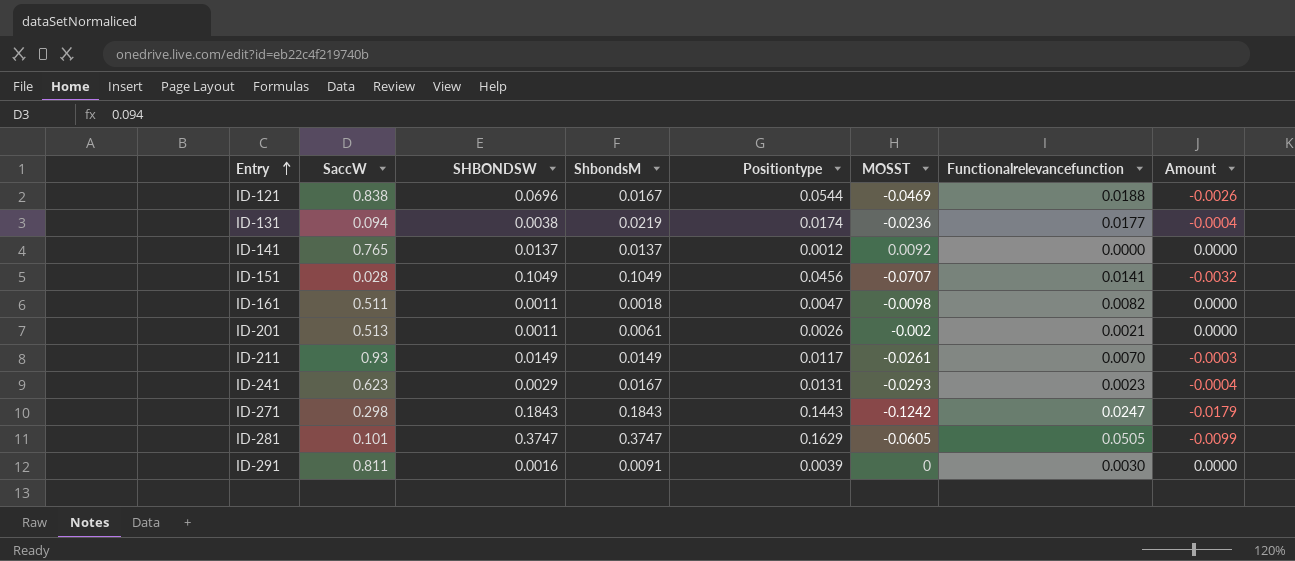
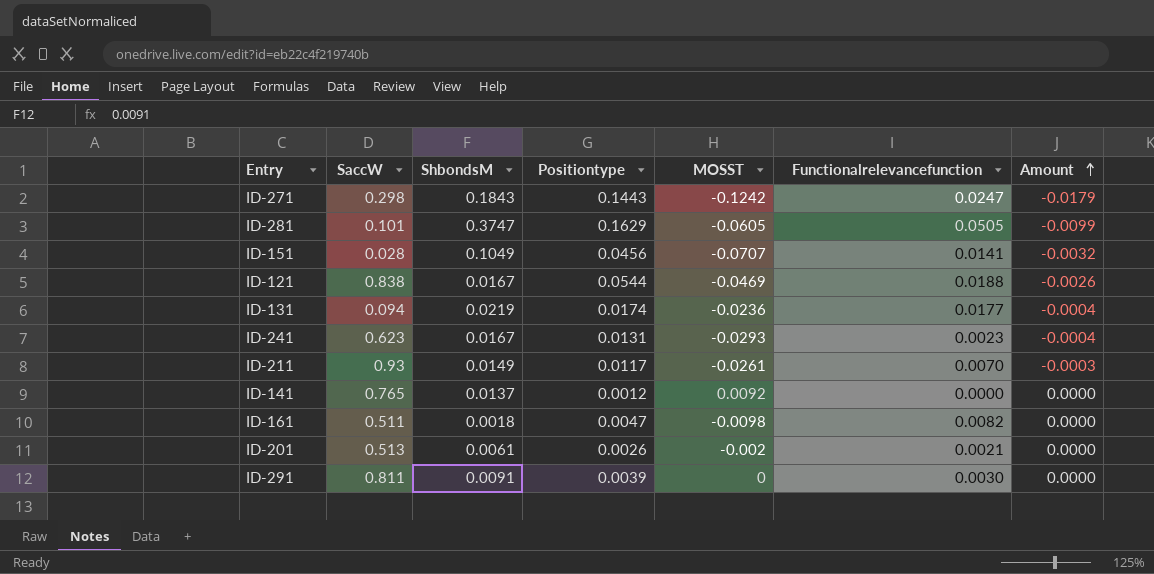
row order: Entry ascending -> Amount ascending
column SHBONDSW | position: 3 -> none

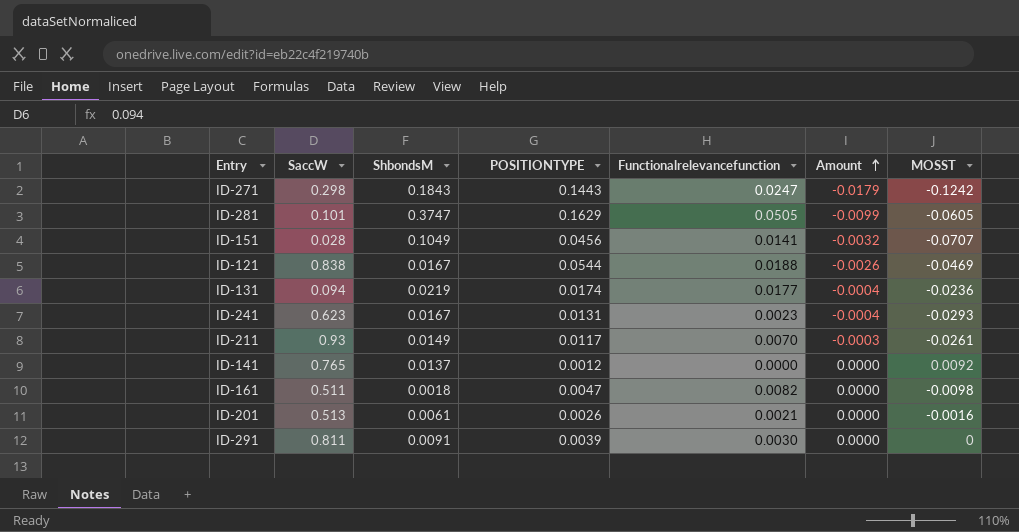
column name: Positiontype -> POSITIONTYPE
column MOSST | position: 5 -> 7
ID-201 | MOSST: -0.002 -> -0.0016

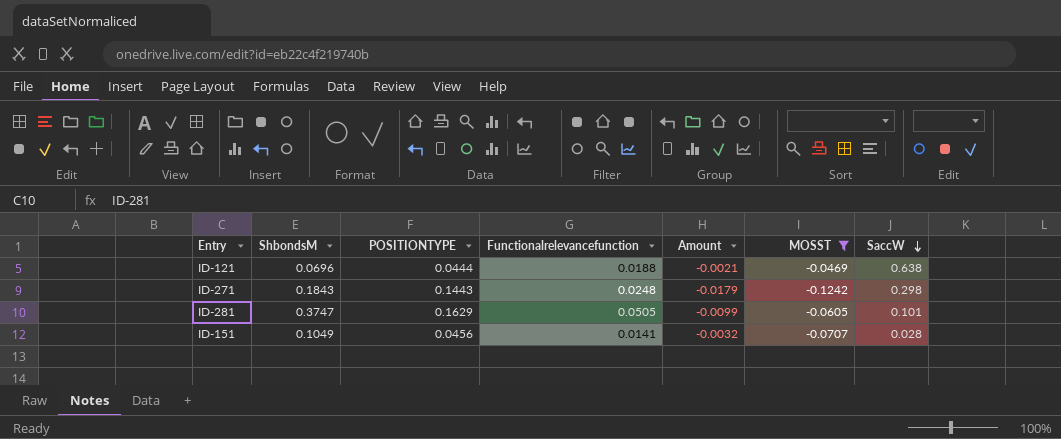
filter: none -> MOSST <= -0.0469
row order: Amount ascending -> SaccW descending
column SaccW | position: 2 -> 7
ID-121 | ShbondsM: 0.0167 -> 0.0696
ID-121 | POSITIONTYPE: 0.0544 -> 0.0444
ID-121 | Amount: -0.0026 -> -0.0021
ID-121 | SaccW: 0.838 -> 0.638
ID-271 | Functionalrelevancefunction: 0.0247 -> 0.0248

